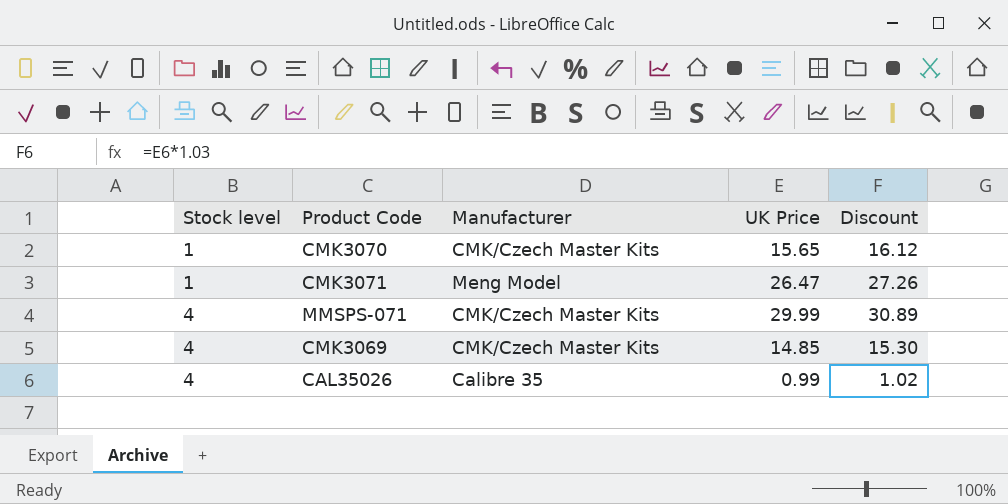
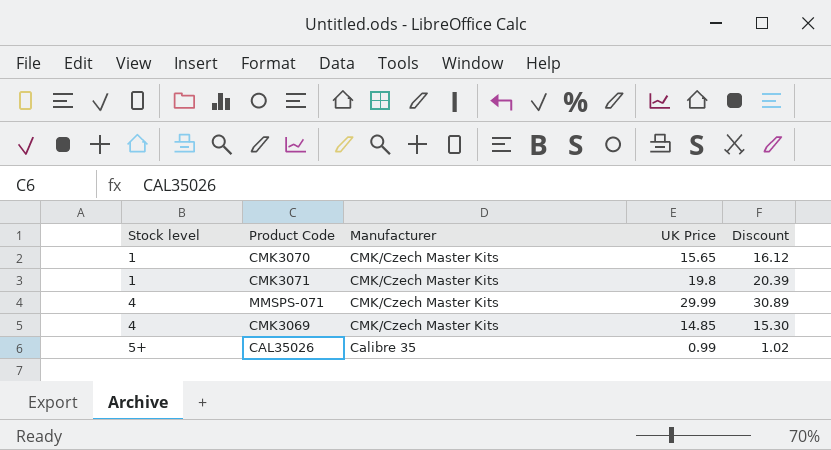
CMK3071 | Manufacturer: Meng Model -> CMK/Czech Master Kits
CMK3071 | UK Price: 26.47 -> 19.8
CMK3071 | Discount: 27.26 -> 20.39
CAL35026 | Stock level: 4 -> 5+

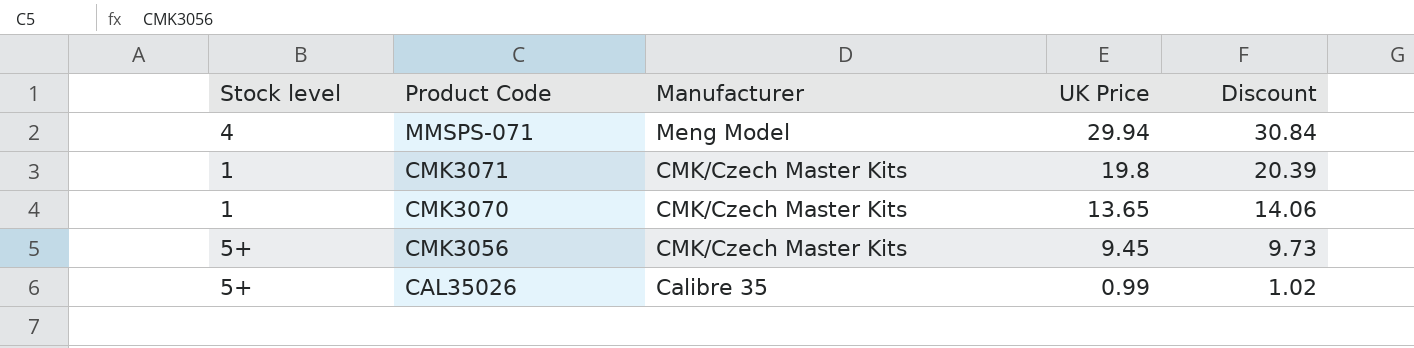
row order: Stock level ascending -> Product Code descending
row CMK3069: 4 | CMK/Czech Master Kits | 14.85 | 15.30 -> none
MMSPS-071 | Manufacturer: CMK/Czech Master Kits -> Meng Model
MMSPS-071 | UK Price: 29.99 -> 29.94
MMSPS-071 | Discount: 30.89 -> 30.84
CMK3070 | UK Price: 15.65 -> 13.65
CMK3070 | Discount: 16.12 -> 14.06
row CMK3056: none -> 5+ | CMK/Czech Master Kits | 9.45 | 9.73

